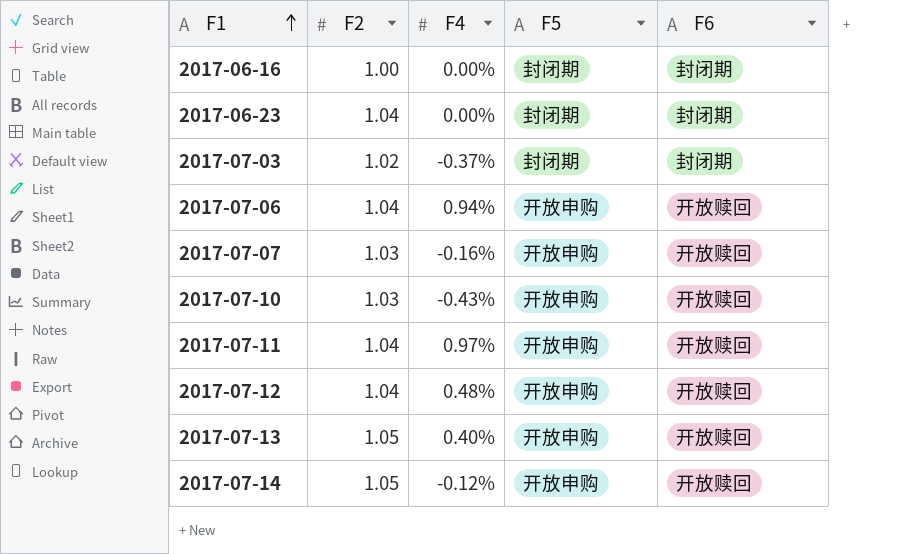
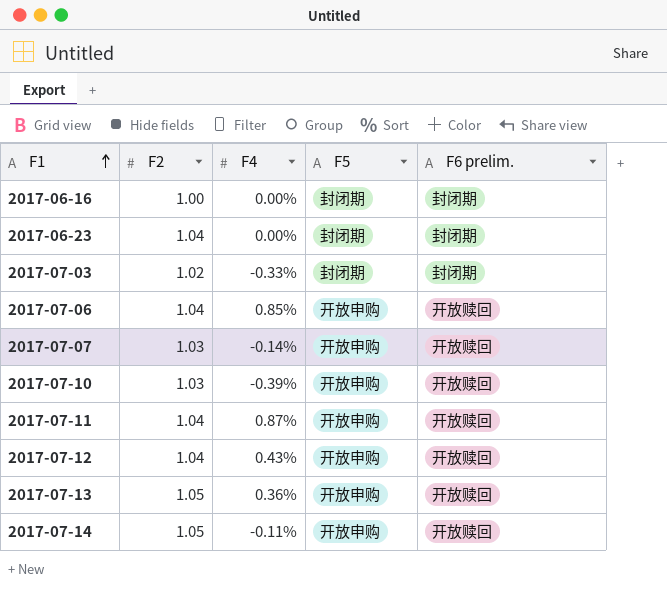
column name: F6 -> F6 prelim.
2017-07-03 | F4: -0.37% -> -0.33%
2017-07-06 | F4: 0.94% -> 0.85%
2017-07-07 | F4: -0.16% -> -0.14%
2017-07-10 | F4: -0.43% -> -0.39%
2017-07-11 | F4: 0.97% -> 0.87%
2017-07-12 | F4: 0.48% -> 0.43%
2017-07-13 | F4: 0.40% -> 0.36%
2017-07-14 | F4: -0.12% -> -0.11%

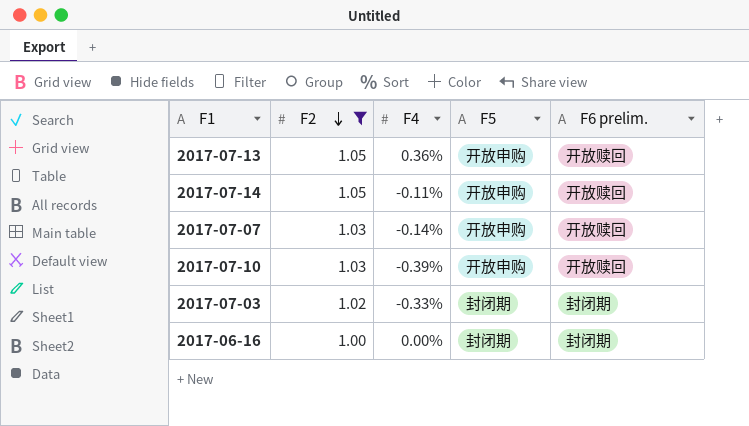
filter: none -> F2 != 1.04
row order: F1 ascending -> F2 descending

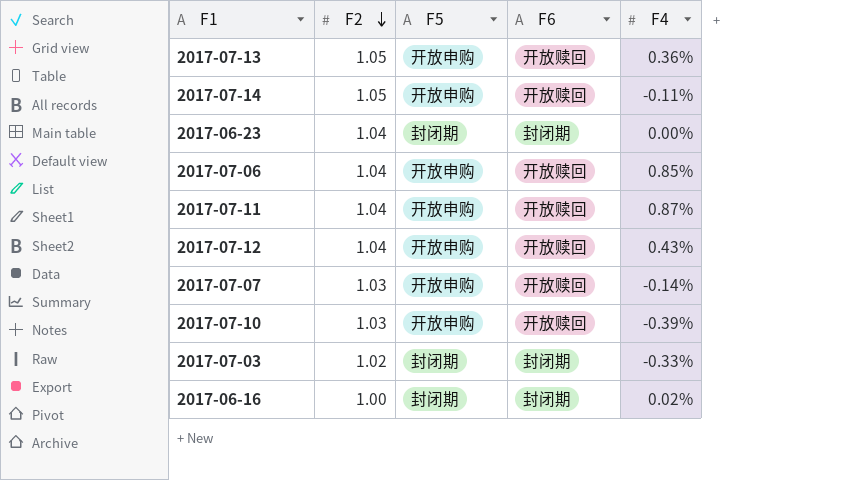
filter: F2 != 1.04 -> none
column name: F6 prelim. -> F6
column F4 | position: 3 -> 5
2017-06-16 | F4: 0.00% -> 0.02%

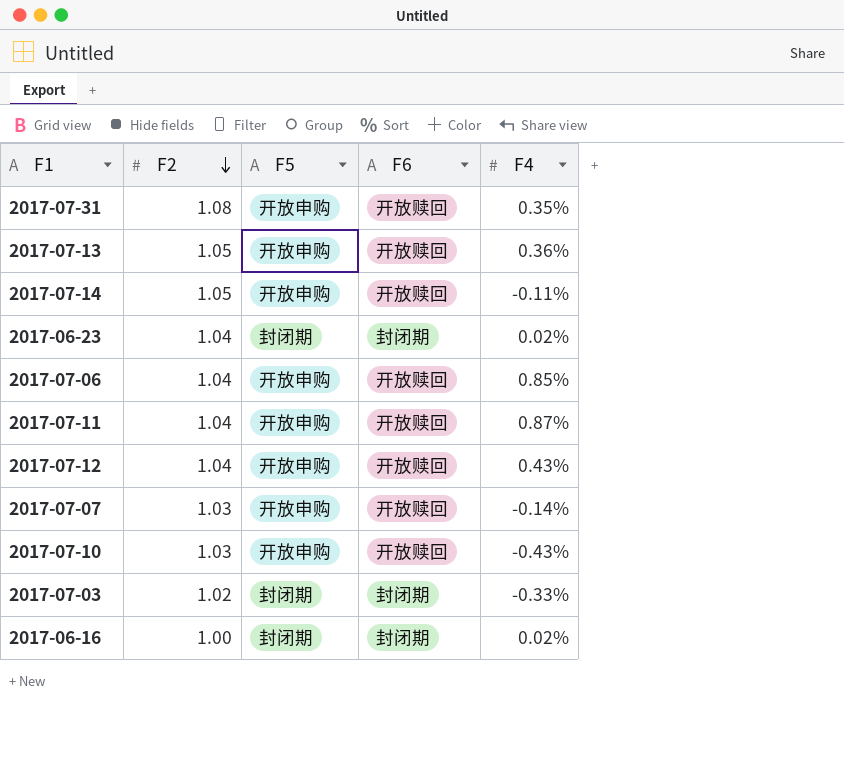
row 2017-07-31: none -> 1.08 | 开放申购 | 开放赎回 | 0.35%
2017-06-23 | F4: 0.00% -> 0.02%
2017-07-10 | F4: -0.39% -> -0.43%

